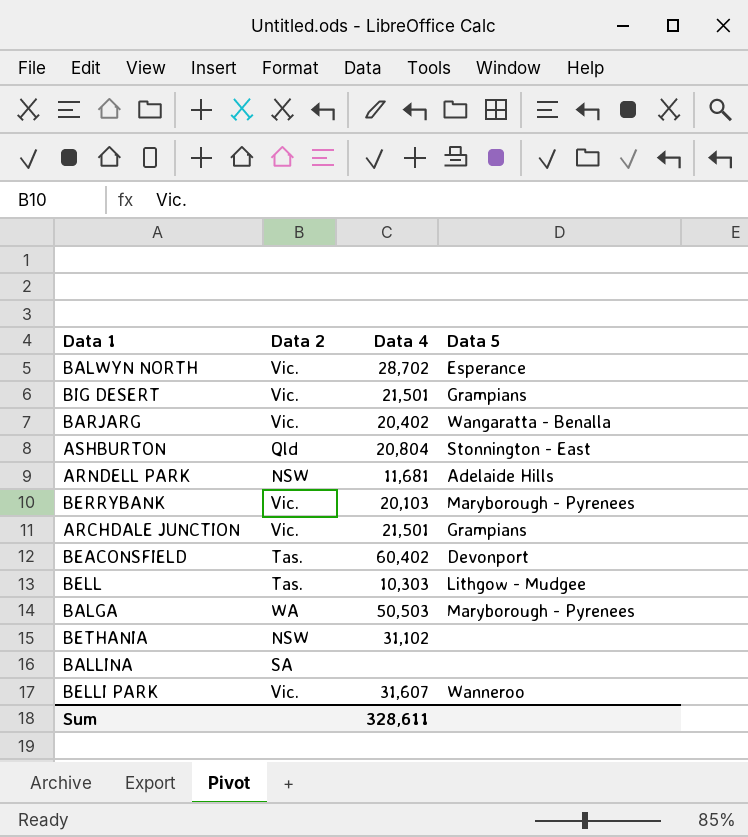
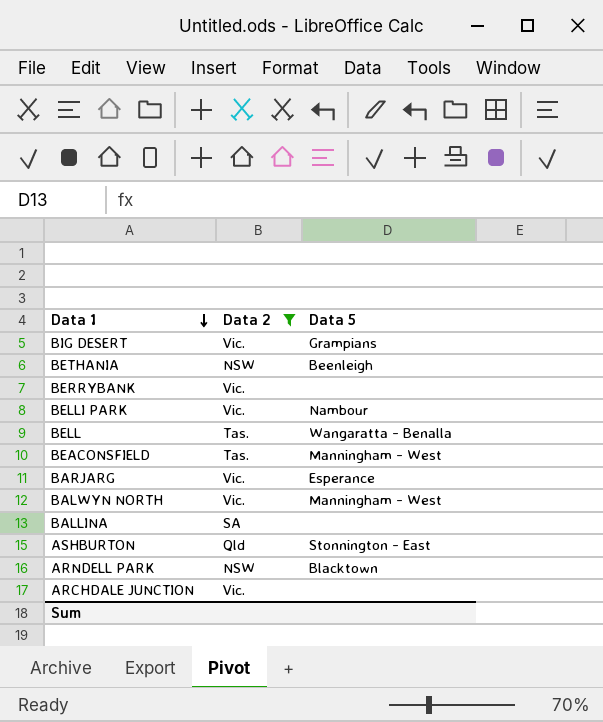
filter: none -> Data 2 != WA
row order: none -> Data 1 descending
column Data 4 | position: 3 -> none
BETHANIA | Data 5: none -> Beenleigh
BERRYBANK | Data 5: Maryborough - Pyrenees -> none
BELLI PARK | Data 5: Wanneroo -> Nambour
BELL | Data 5: Lithgow - Mudgee -> Wangaratta - Benalla
BEACONSFIELD | Data 5: Devonport -> Manningham - West
BARJARG | Data 5: Wangaratta - Benalla -> Esperance
BALWYN NORTH | Data 5: Esperance -> Manningham - West
ARNDELL PARK | Data 5: Adelaide Hills -> Blacktown
ARCHDALE JUNCTION | Data 5: Grampians -> none

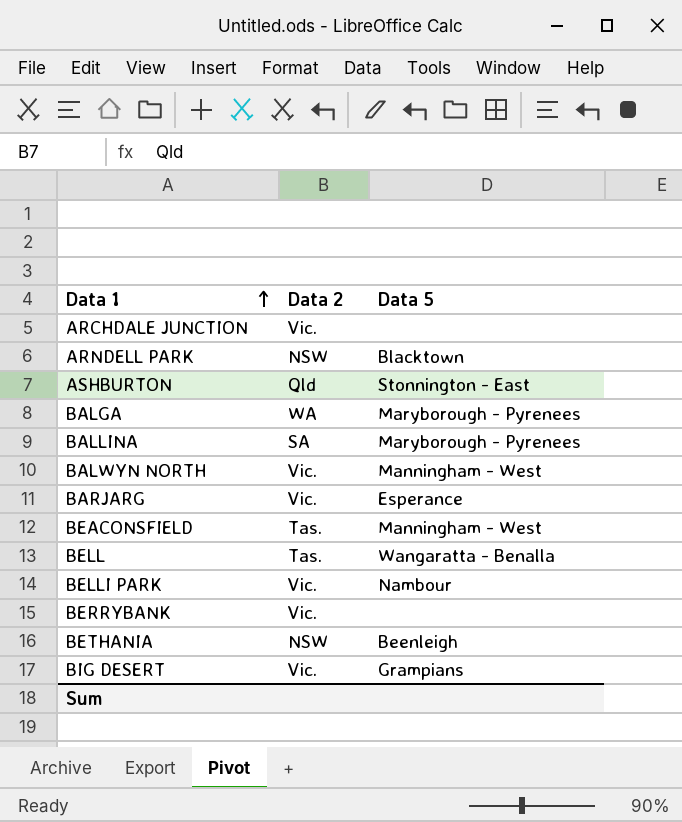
filter: Data 2 != WA -> none
row order: Data 1 descending -> Data 1 ascending
BALLINA | Data 5: none -> Maryborough - Pyrenees

